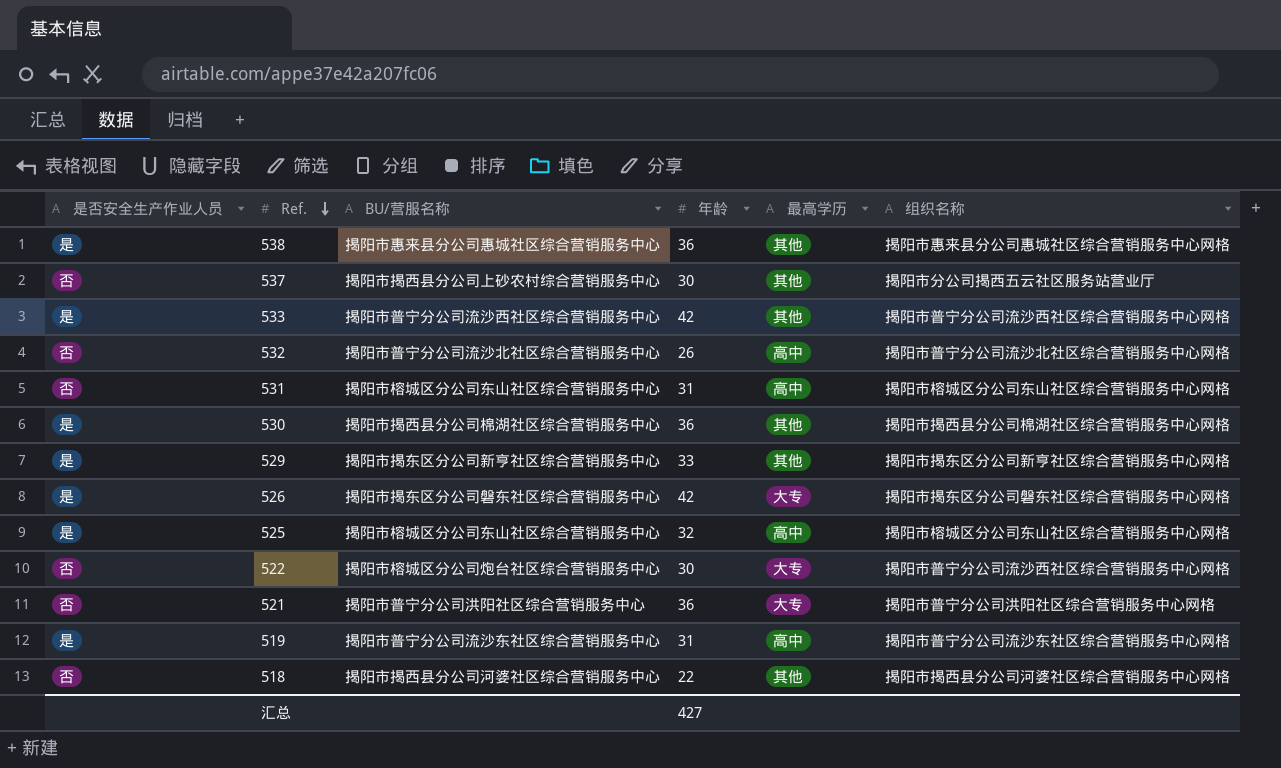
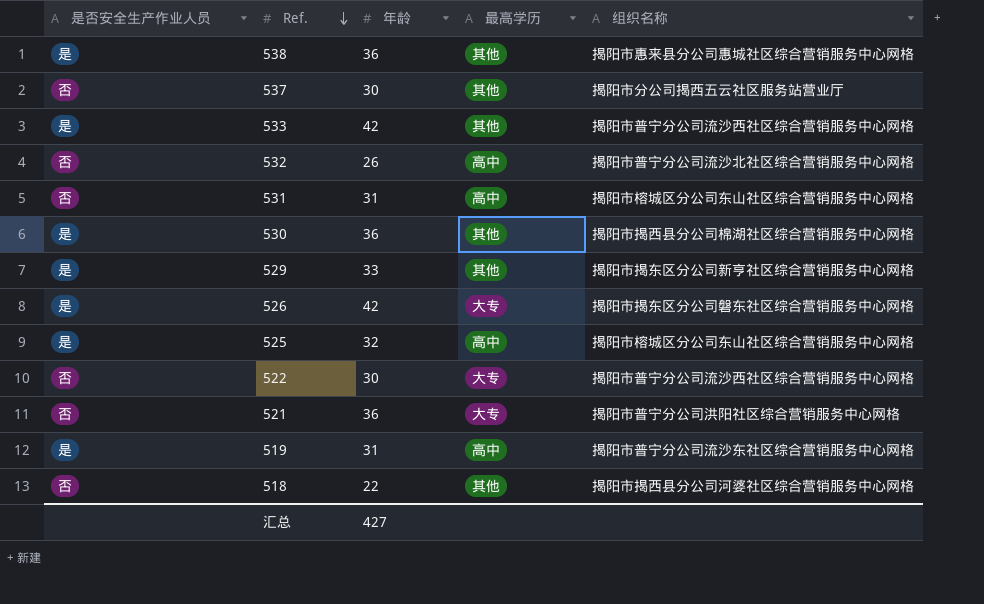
column BU/营服名称 | position: 3 -> none

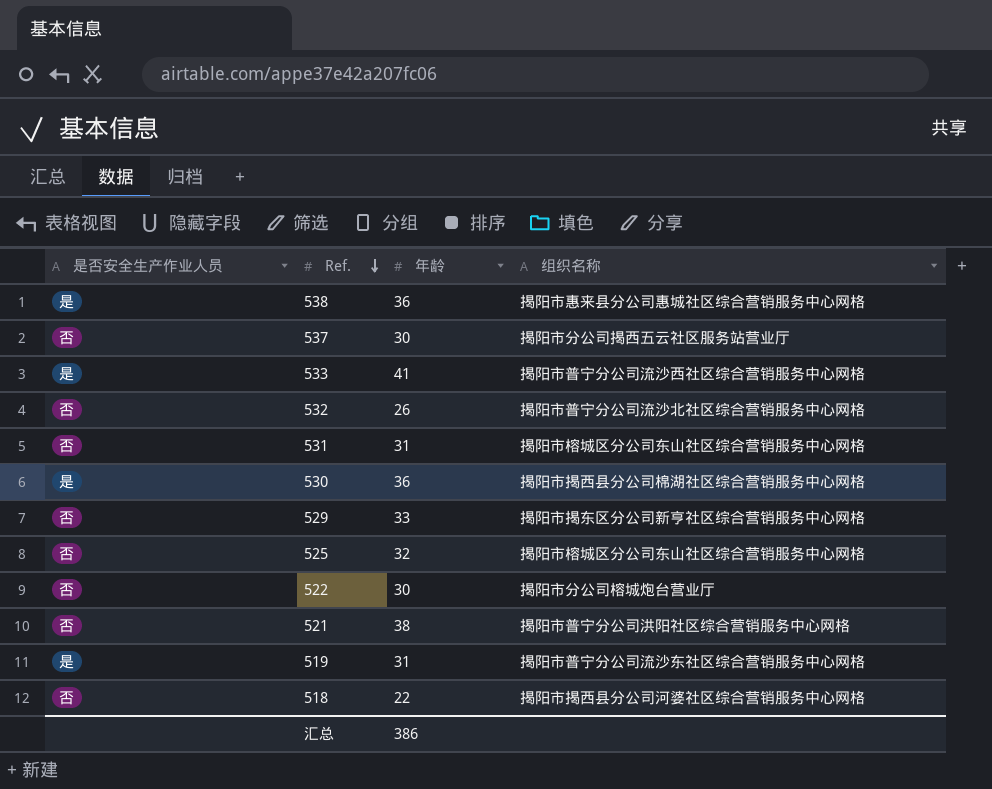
column 最高学历 | position: 4 -> none
row 526: 是 | 42 | 大专 | 揭阳市揭东区分公司磐东社区综合营销服务中心网格 -> none
533 | 年龄: 42 -> 41
529 | 是否安全生产作业人员: 是 -> 否
525 | 是否安全生产作业人员: 是 -> 否
522 | 组织名称: 揭阳市普宁分公司流沙西社区综合营销服务中心网格 -> 揭阳市分公司榕城炮台营业厅
521 | 年龄: 36 -> 38
汇总 | 年龄: 427 -> 386

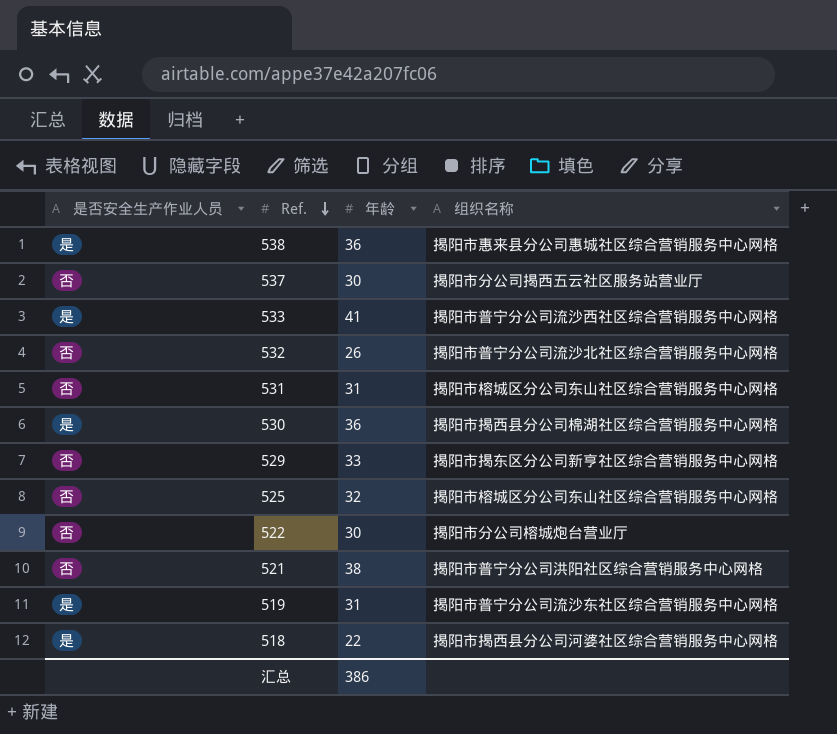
518 | 是否安全生产作业人员: 否 -> 是

